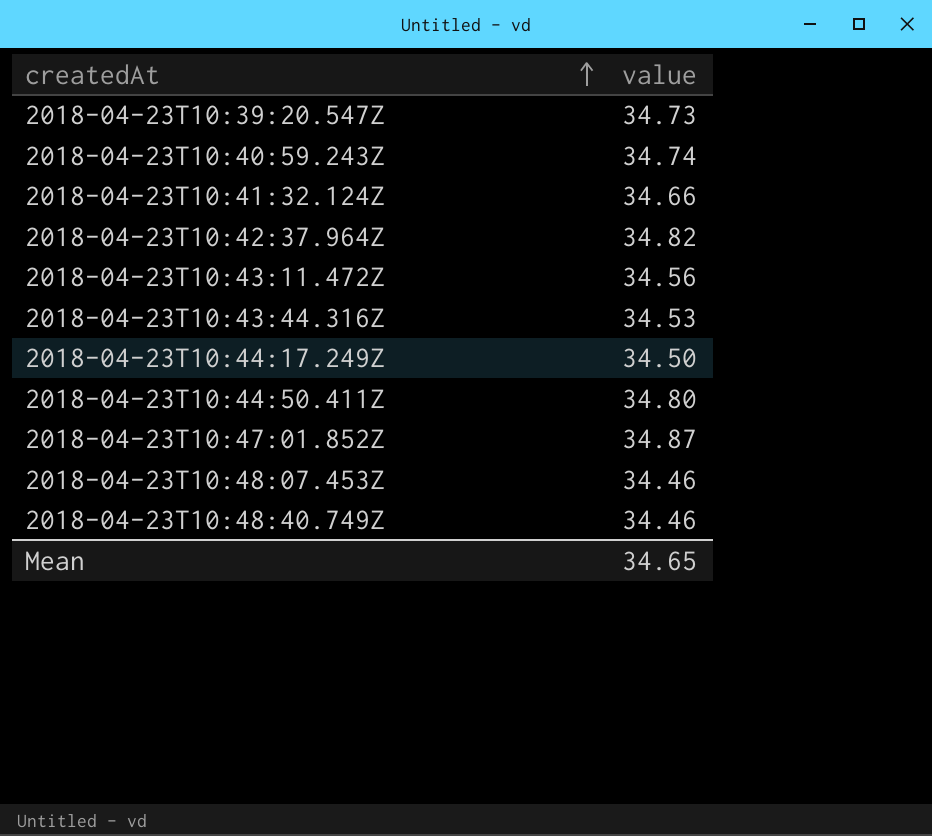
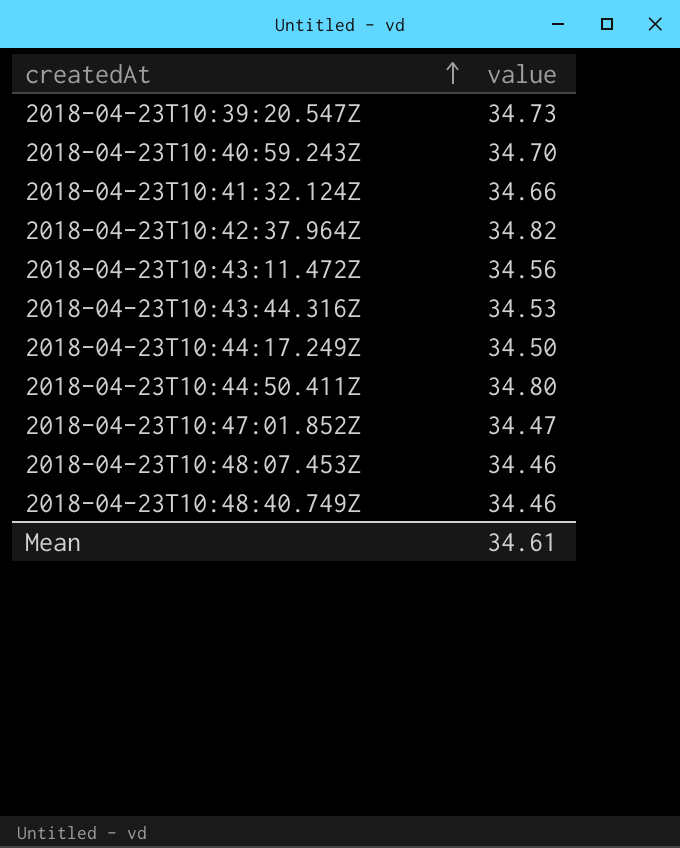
2018-04-23T10:40:59.243Z | value: 34.74 -> 34.70
2018-04-23T10:47:01.852Z | value: 34.87 -> 34.47
Mean | value: 34.65 -> 34.61

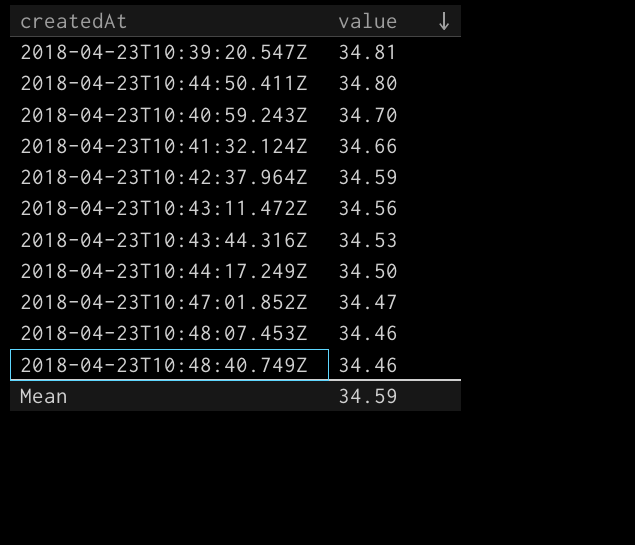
row order: createdAt ascending -> value descending
2018-04-23T10:39:20.547Z | value: 34.73 -> 34.81
2018-04-23T10:42:37.964Z | value: 34.82 -> 34.59
Mean | value: 34.61 -> 34.59

